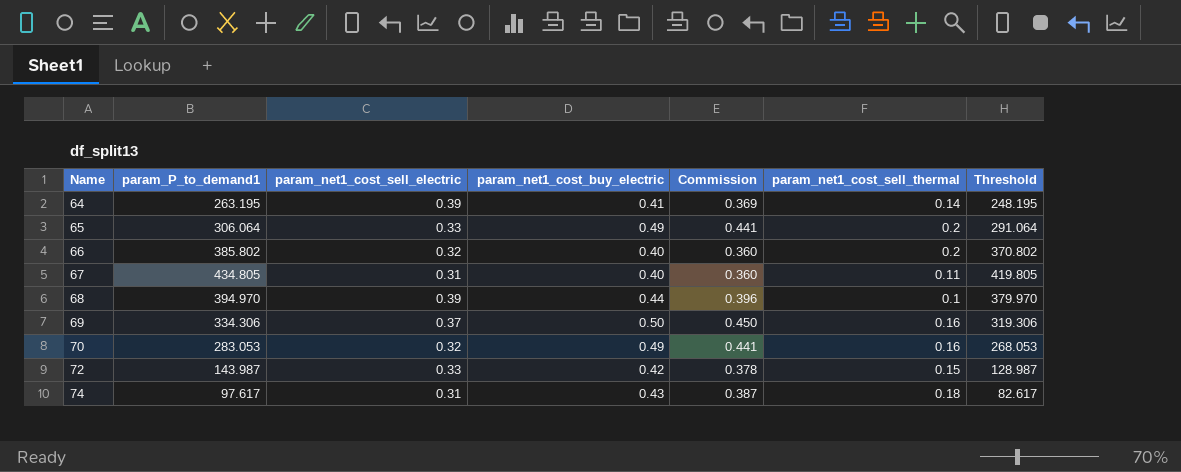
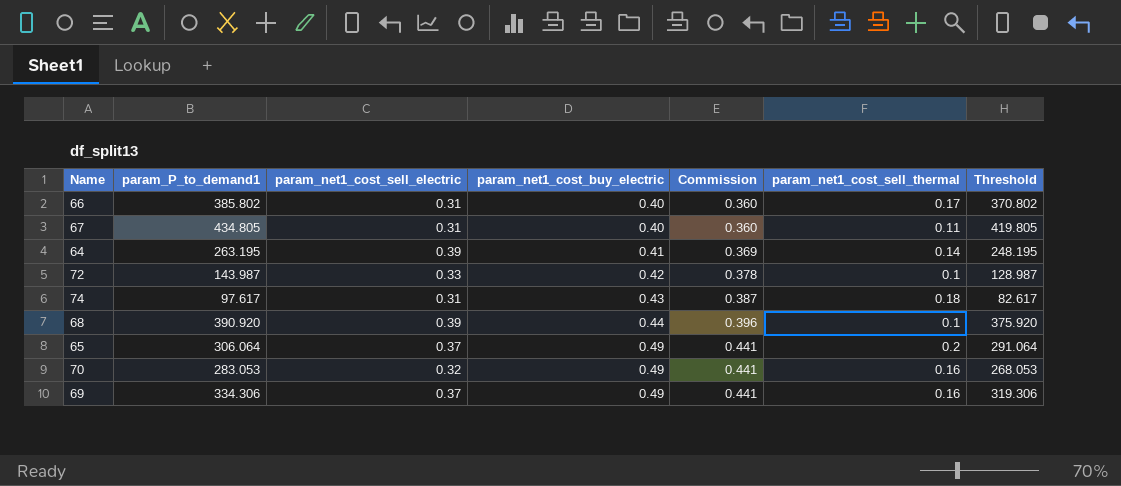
row order: Name ascending -> param_net1_cost_buy_electric ascending
66 | param_net1_cost_sell_electric: 0.32 -> 0.31
66 | param_net1_cost_sell_thermal: 0.2 -> 0.17
72 | param_net1_cost_sell_thermal: 0.15 -> 0.1
68 | param_P_to_demand1: 394.970 -> 390.920
68 | Threshold: 379.970 -> 375.920
65 | param_net1_cost_sell_electric: 0.33 -> 0.37
69 | param_net1_cost_buy_electric: 0.50 -> 0.49
69 | Commission: 0.450 -> 0.441

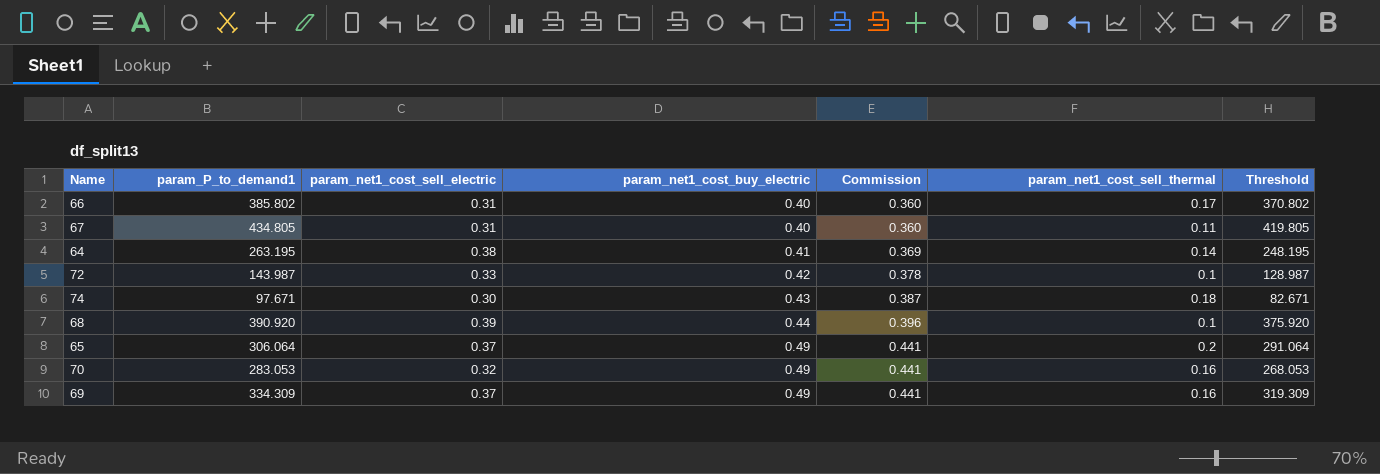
64 | param_net1_cost_sell_electric: 0.39 -> 0.38
74 | param_P_to_demand1: 97.617 -> 97.671
74 | param_net1_cost_sell_electric: 0.31 -> 0.30
74 | Threshold: 82.617 -> 82.671
69 | param_P_to_demand1: 334.306 -> 334.309
69 | Threshold: 319.306 -> 319.309

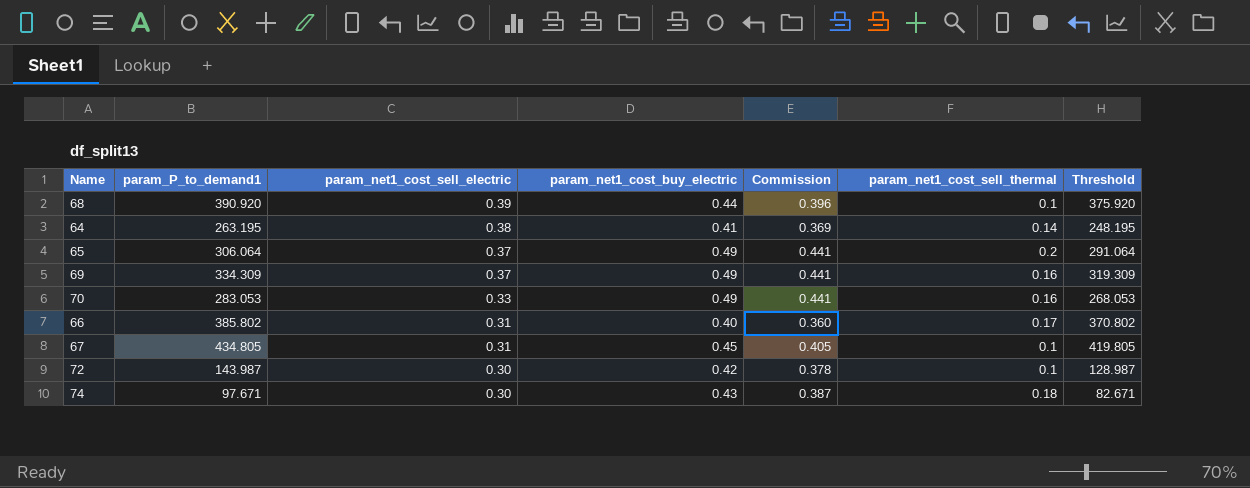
row order: param_net1_cost_buy_electric ascending -> param_net1_cost_sell_electric descending
70 | param_net1_cost_sell_electric: 0.32 -> 0.33
67 | param_net1_cost_buy_electric: 0.40 -> 0.45
67 | Commission: 0.360 -> 0.405
67 | param_net1_cost_sell_thermal: 0.11 -> 0.1
72 | param_net1_cost_sell_electric: 0.33 -> 0.30

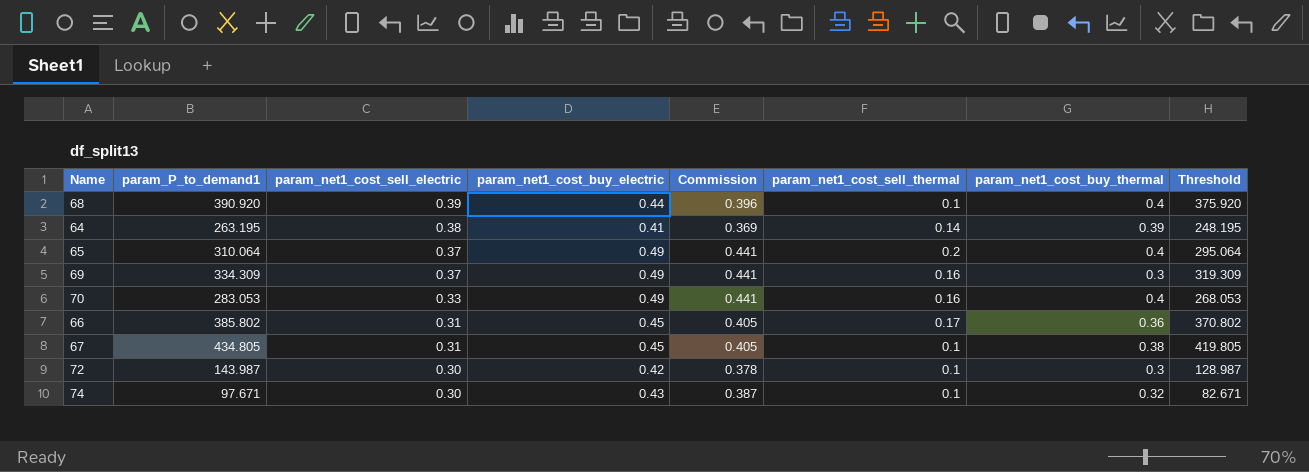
column param_net1_cost_buy_thermal | position: none -> 7
65 | param_P_to_demand1: 306.064 -> 310.064
65 | Threshold: 291.064 -> 295.064
66 | param_net1_cost_buy_electric: 0.40 -> 0.45
66 | Commission: 0.360 -> 0.405
74 | param_net1_cost_sell_thermal: 0.18 -> 0.1

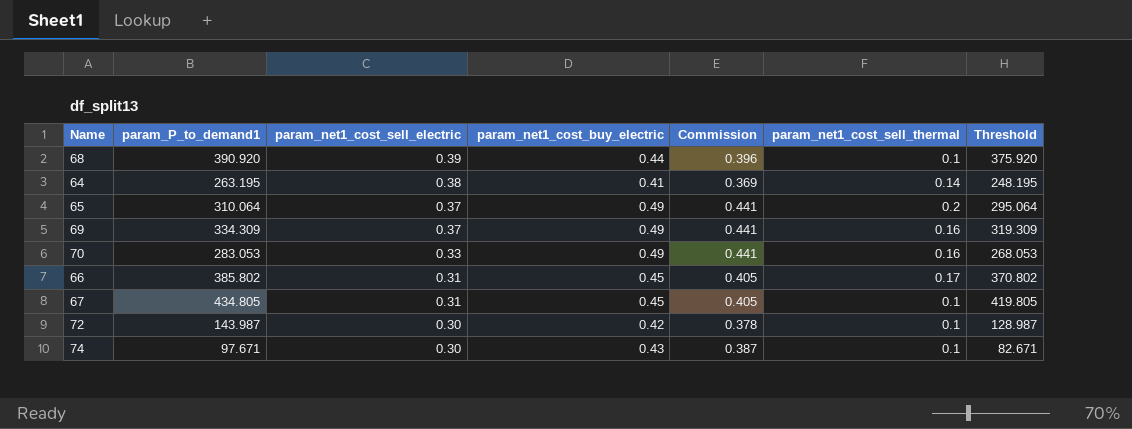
column param_net1_cost_buy_thermal | position: 7 -> none

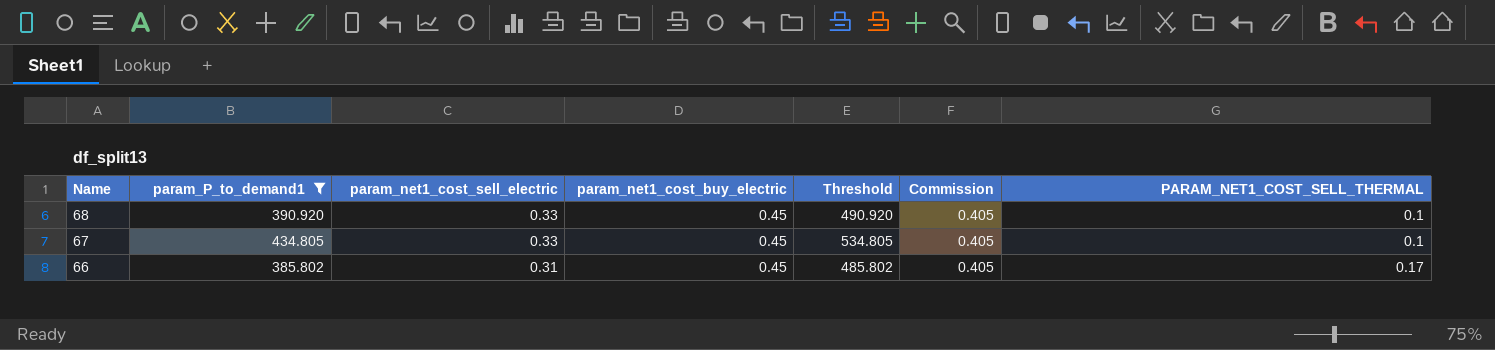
filter: none -> param_P_to_demand1 >= 385.802
row order: param_net1_cost_sell_electric descending -> Name descending
column Threshold | formula: [param_P_to_demand1] - 15 -> [param_P_to_demand1] + 100
column Threshold | position: 7 -> 5
column name: param_net1_cost_sell_thermal -> PARAM_NET1_COST_SELL_THERMAL
68 | param_net1_cost_sell_electric: 0.39 -> 0.33
68 | param_net1_cost_buy_electric: 0.44 -> 0.45
68 | Commission: 0.396 -> 0.405
67 | param_net1_cost_sell_electric: 0.31 -> 0.33

